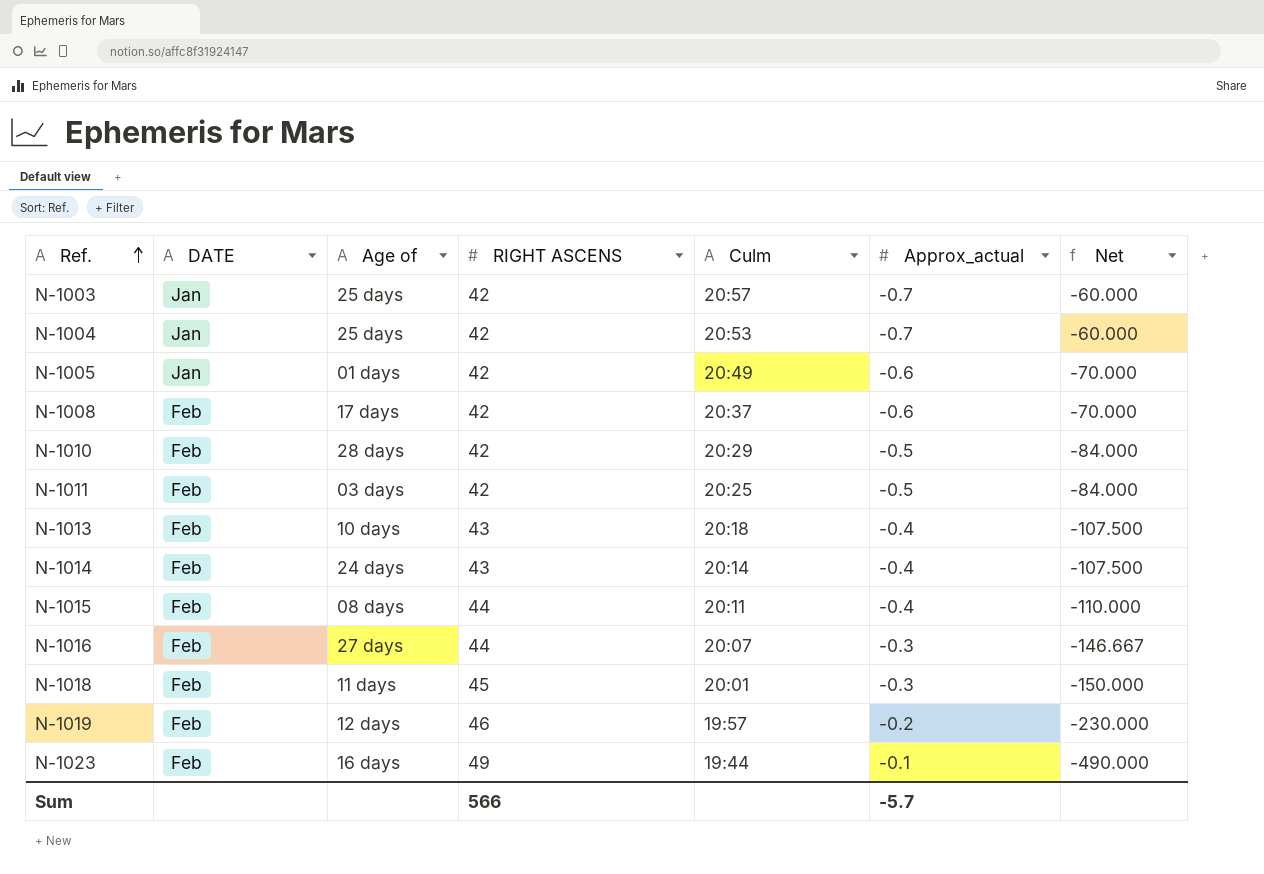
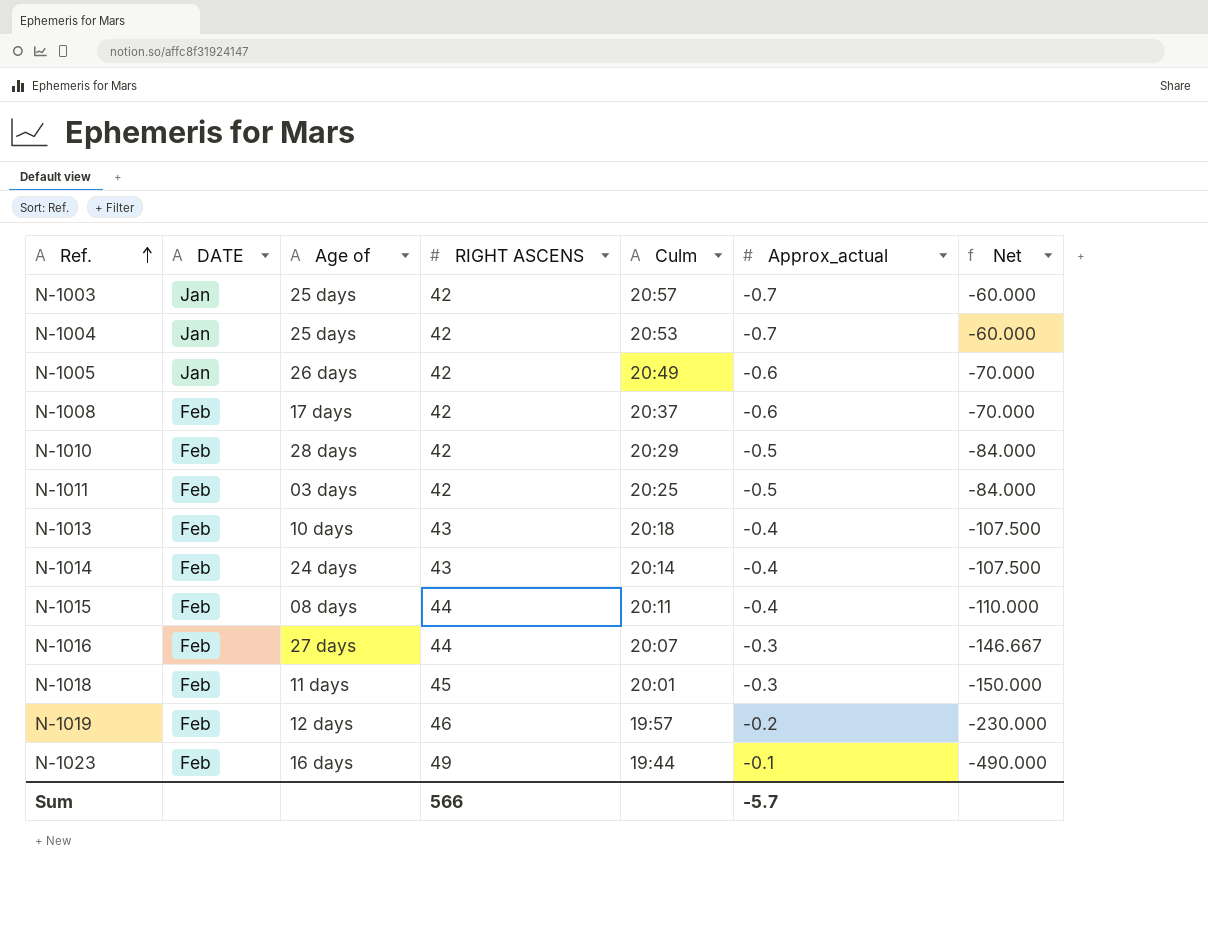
N-1005 | Age of: 01 days -> 26 days

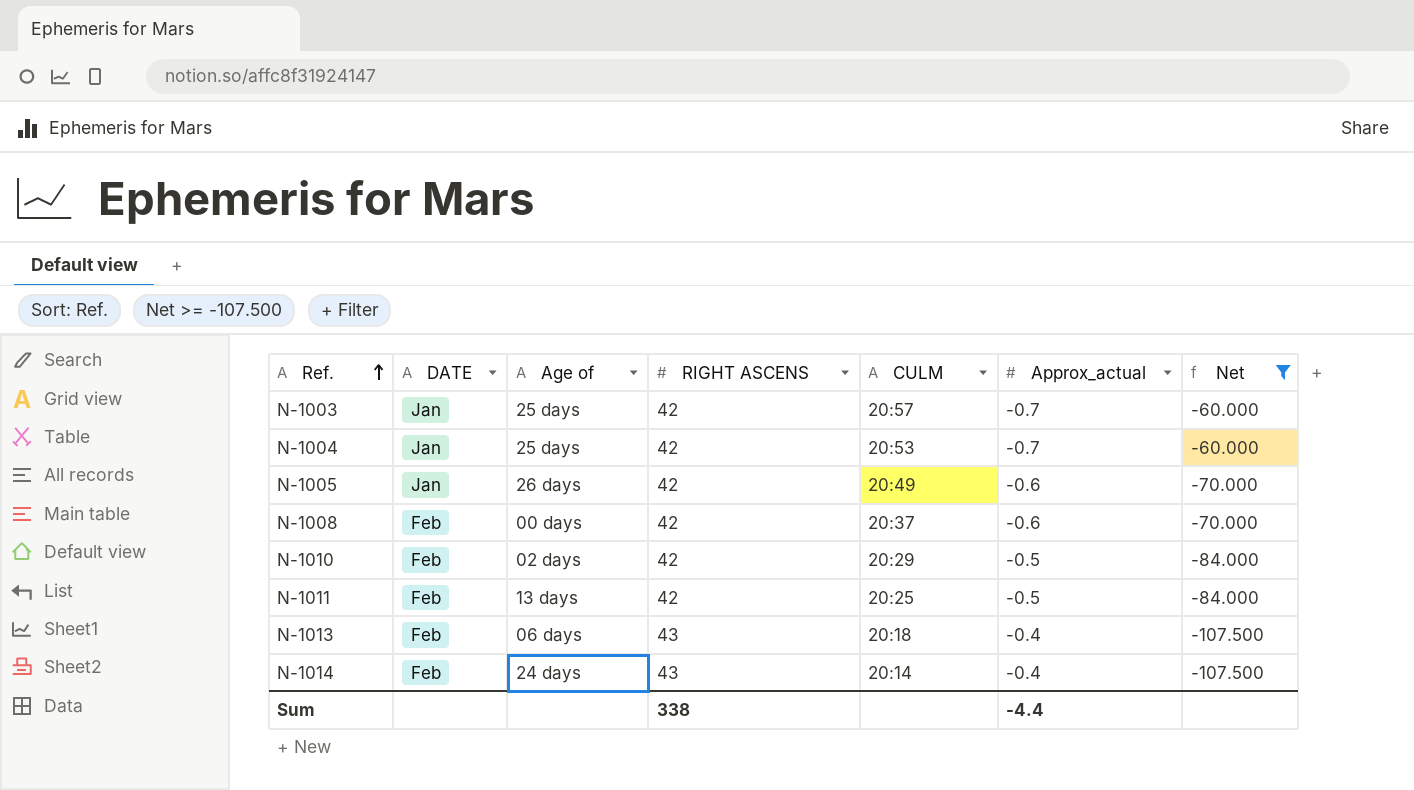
filter: none -> Net >= -107.500
column name: Culm -> CULM
N-1008 | Age of: 17 days -> 00 days
N-1010 | Age of: 28 days -> 02 days
N-1011 | Age of: 03 days -> 13 days
N-1013 | Age of: 10 days -> 06 days
Sum | RIGHT ASCENS: 566 -> 338
Sum | Approx_actual: -5.7 -> -4.4

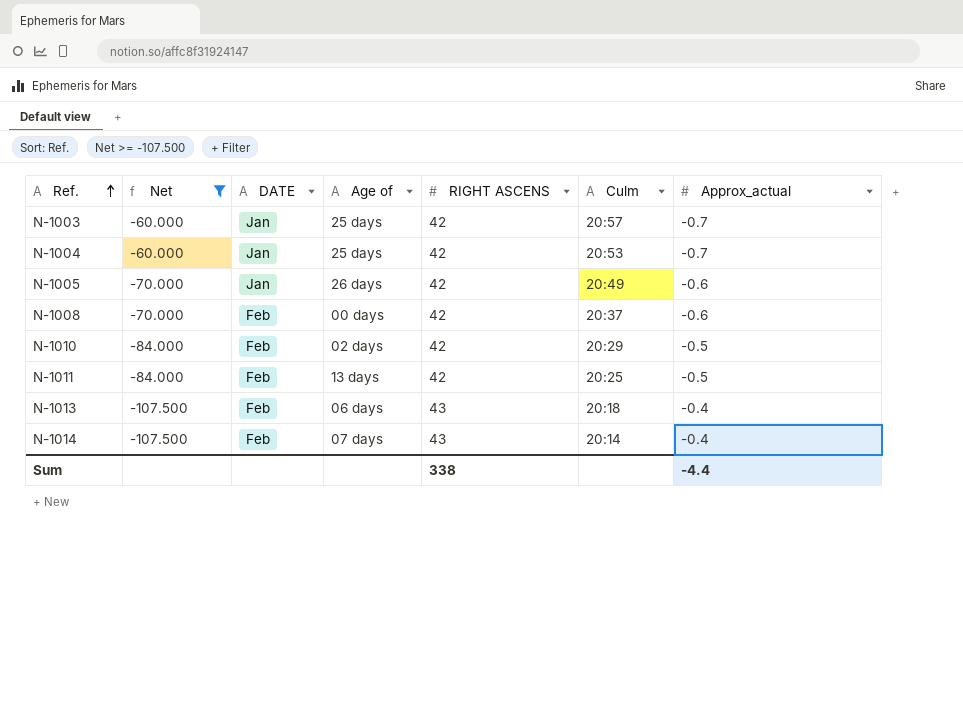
column Net | position: 7 -> 2
column name: CULM -> Culm
N-1014 | Age of: 24 days -> 07 days

